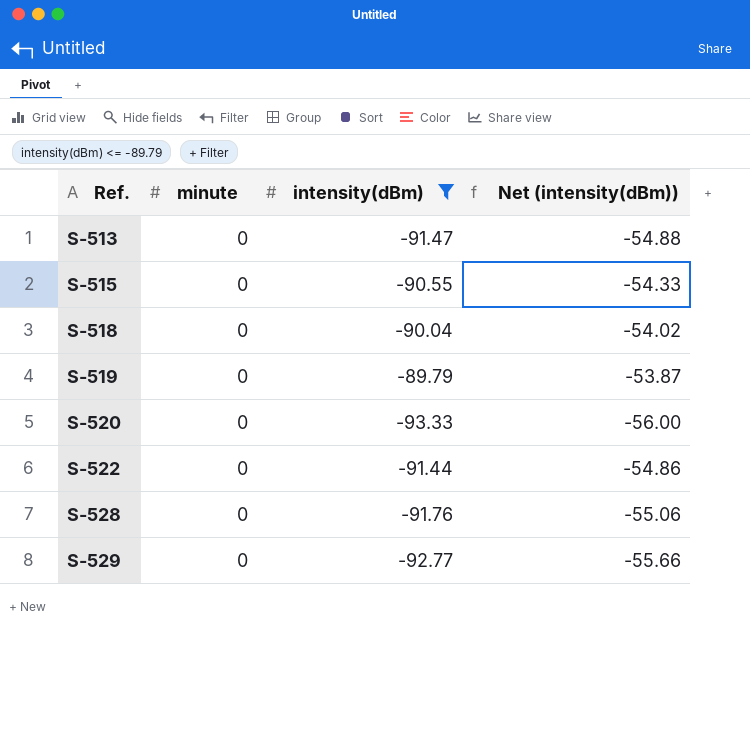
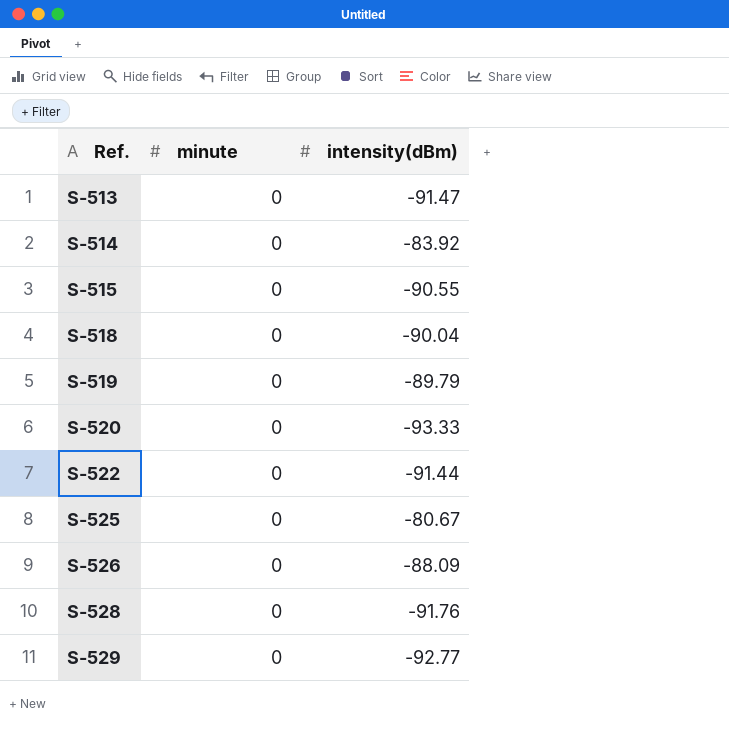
filter: intensity(dBm) <= -89.79 -> none
column Net (intensity(dBm)) | formula: [intensity(dBm)] * 0.6 -> none

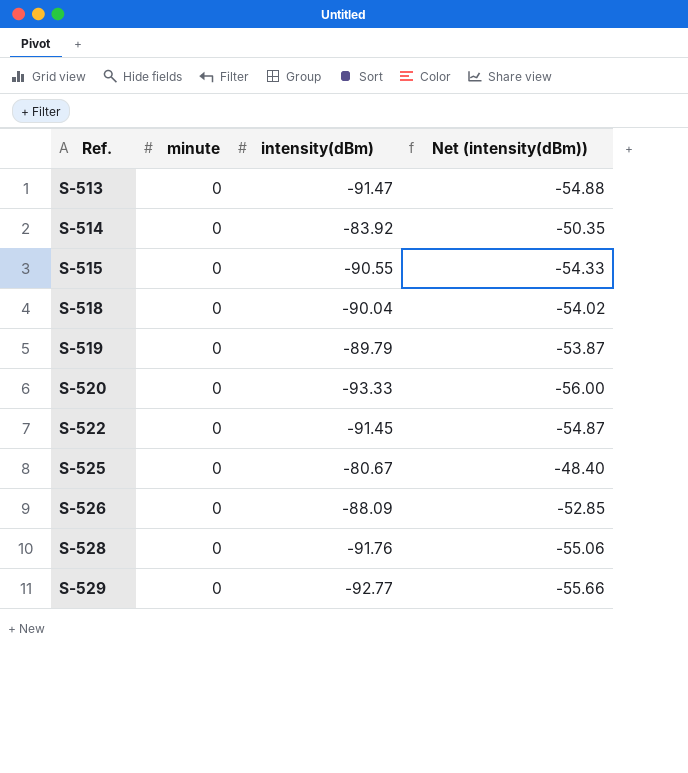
column Net (intensity(dBm)) | formula: none -> [intensity(dBm)] * 0.6
S-522 | intensity(dBm): -91.44 -> -91.45

